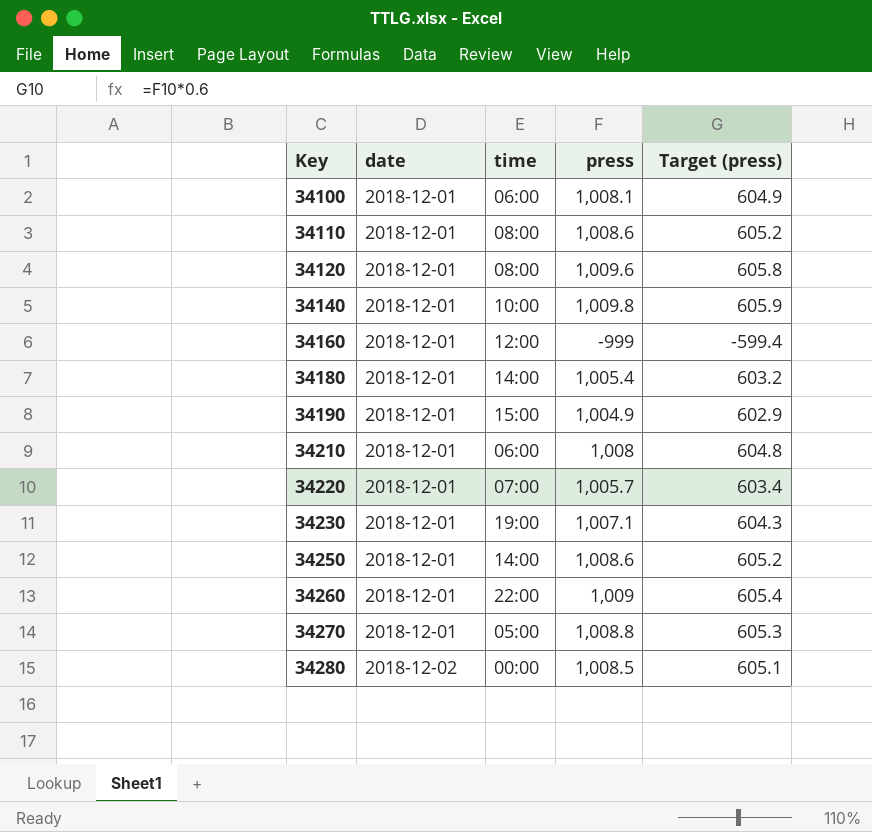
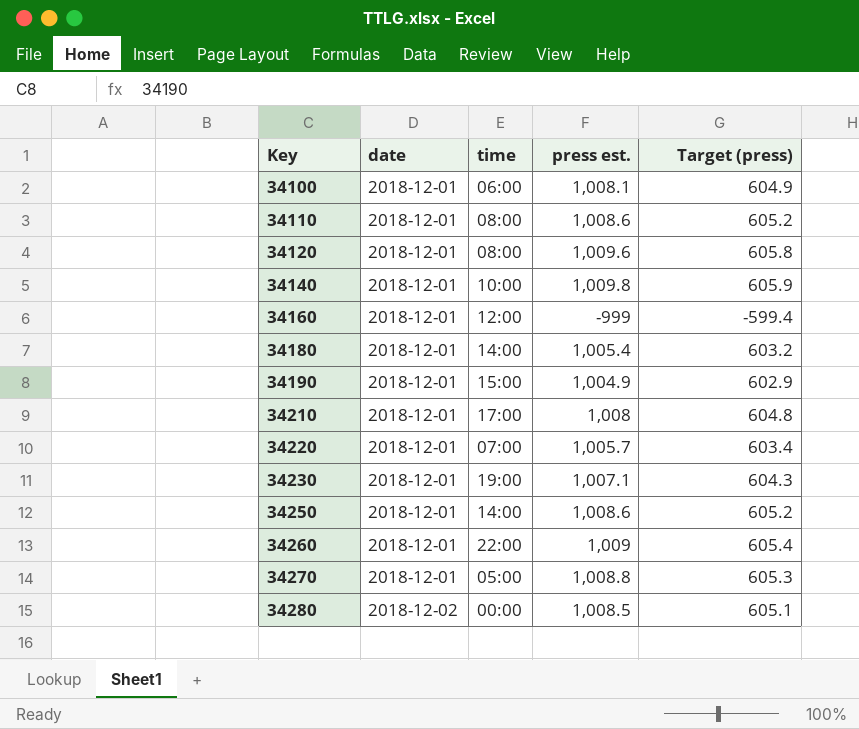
column name: press -> press est.
34210 | time: 06:00 -> 17:00

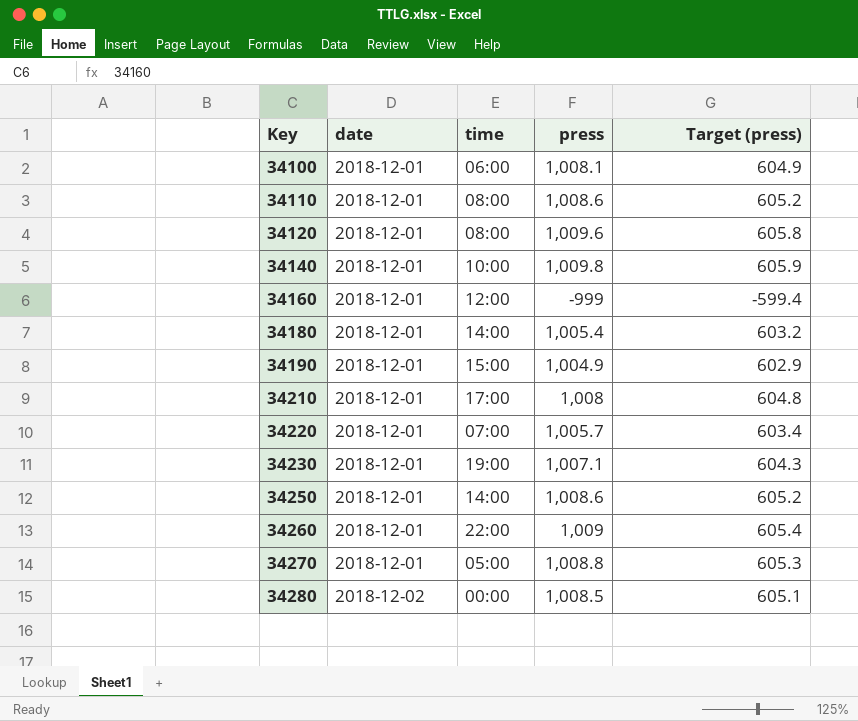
column name: press est. -> press

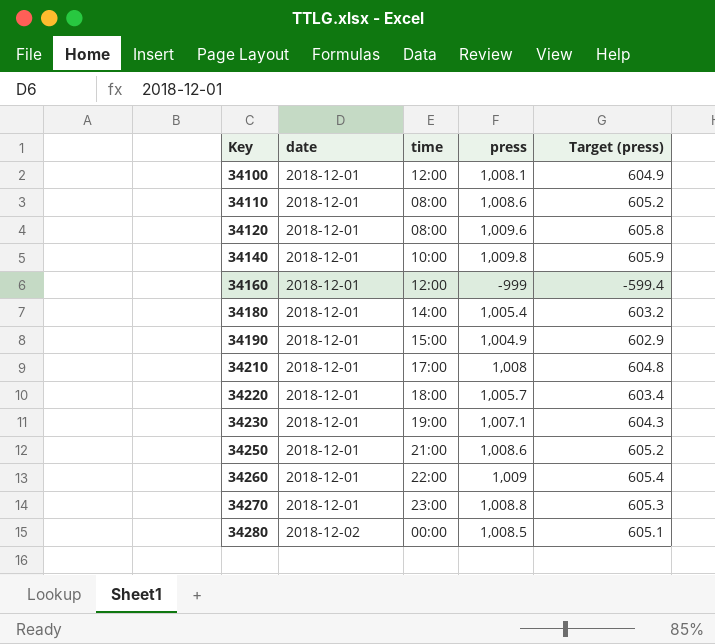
34100 | time: 06:00 -> 12:00
34220 | time: 07:00 -> 18:00
34250 | time: 14:00 -> 21:00
34270 | time: 05:00 -> 23:00

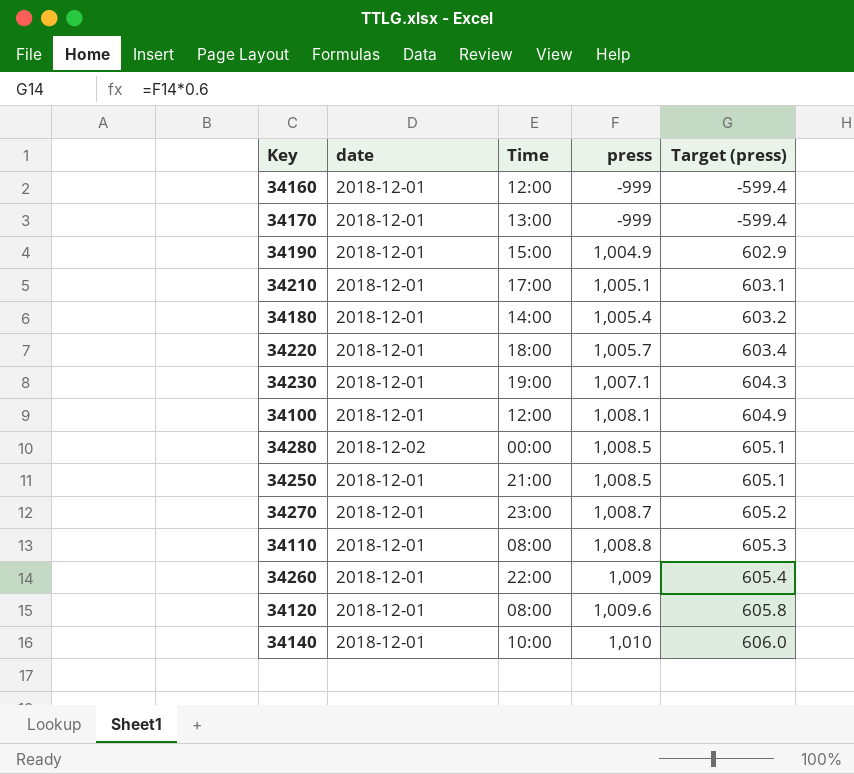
row order: Key ascending -> press ascending
column name: time -> Time
row 34170: none -> 2018-12-01 | 13:00 | -999 | -599.4
34210 | press: 1,008 -> 1,005.1
34210 | Target (press): 604.8 -> 603.1
34250 | press: 1,008.6 -> 1,008.5
34250 | Target (press): 605.2 -> 605.1
34270 | press: 1,008.8 -> 1,008.7
34270 | Target (press): 605.3 -> 605.2
34110 | press: 1,008.6 -> 1,008.8
34110 | Target (press): 605.2 -> 605.3
34140 | press: 1,009.8 -> 1,010
34140 | Target (press): 605.9 -> 606.0

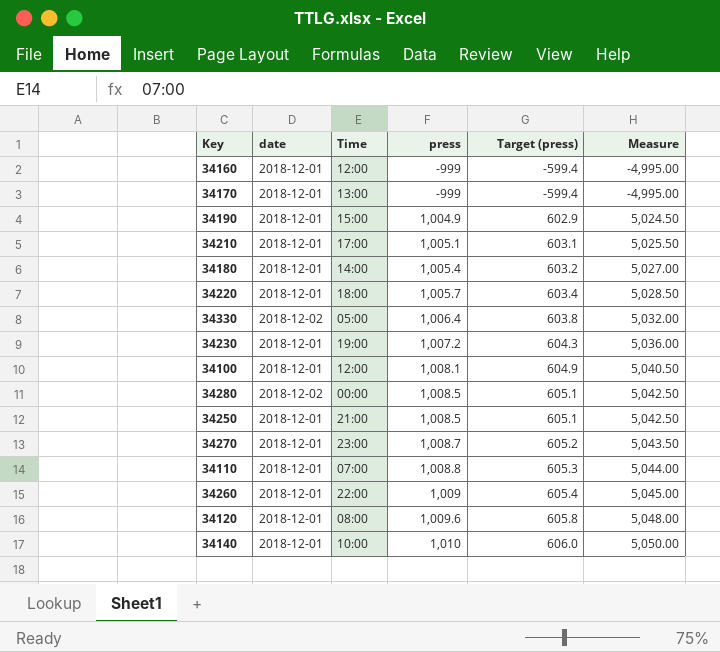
column Measure | formula: none -> [press] * 5
row 34330: none -> 2018-12-02 | 05:00 | 1,006.4 | 603.8 | 5,032.00
34230 | press: 1,007.1 -> 1,007.2
34110 | Time: 08:00 -> 07:00

